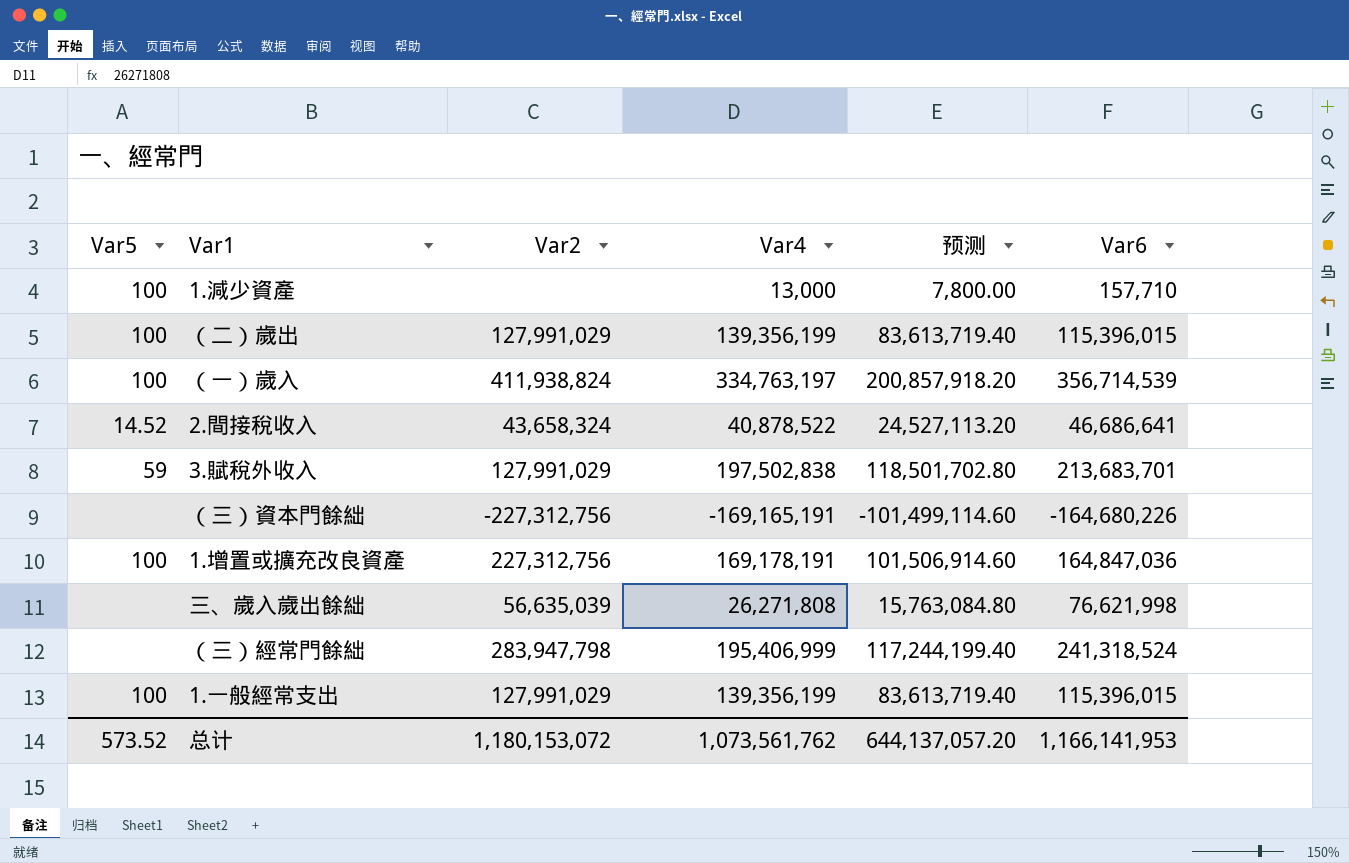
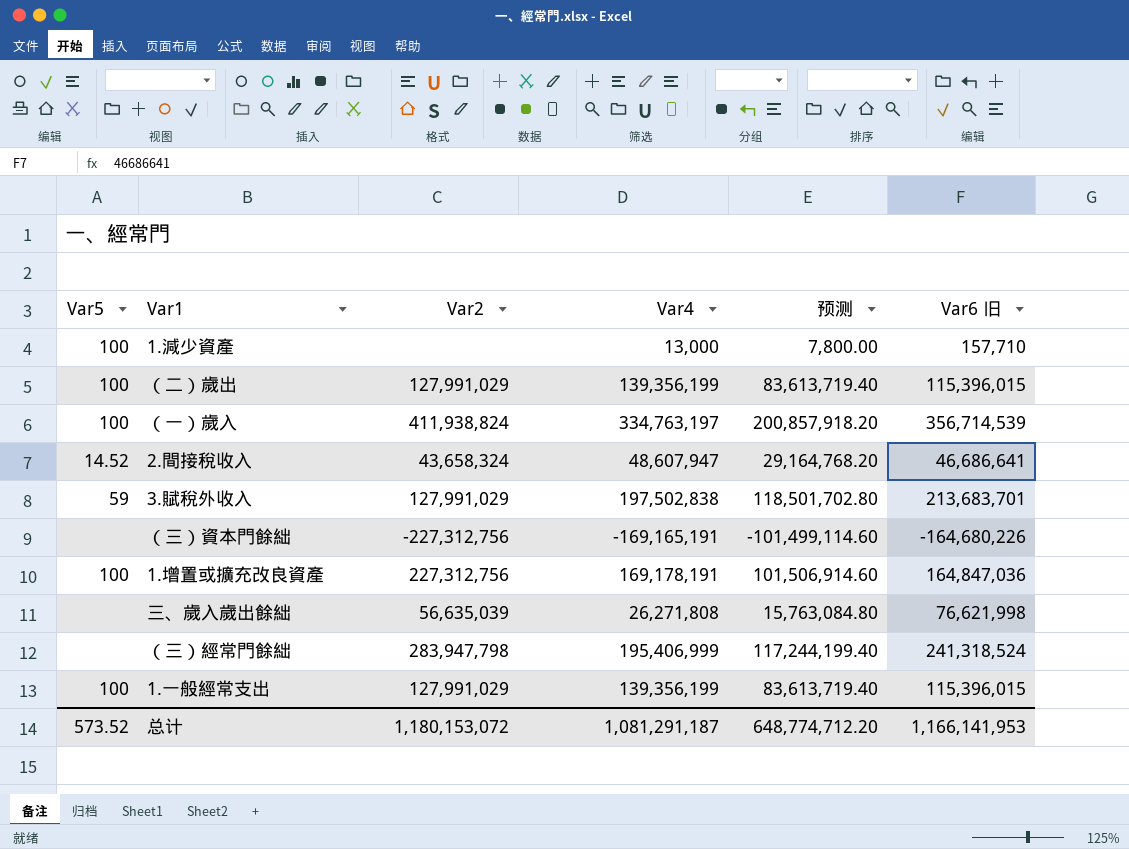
column name: Var6 -> Var6 旧
2.間接稅收入 | Var4: 40,878,522 -> 48,607,947
2.間接稅收入 | 预测: 24,527,113.20 -> 29,164,768.20
总计 | Var4: 1,073,561,762 -> 1,081,291,187
总计 | 预测: 644,137,057.20 -> 648,774,712.20

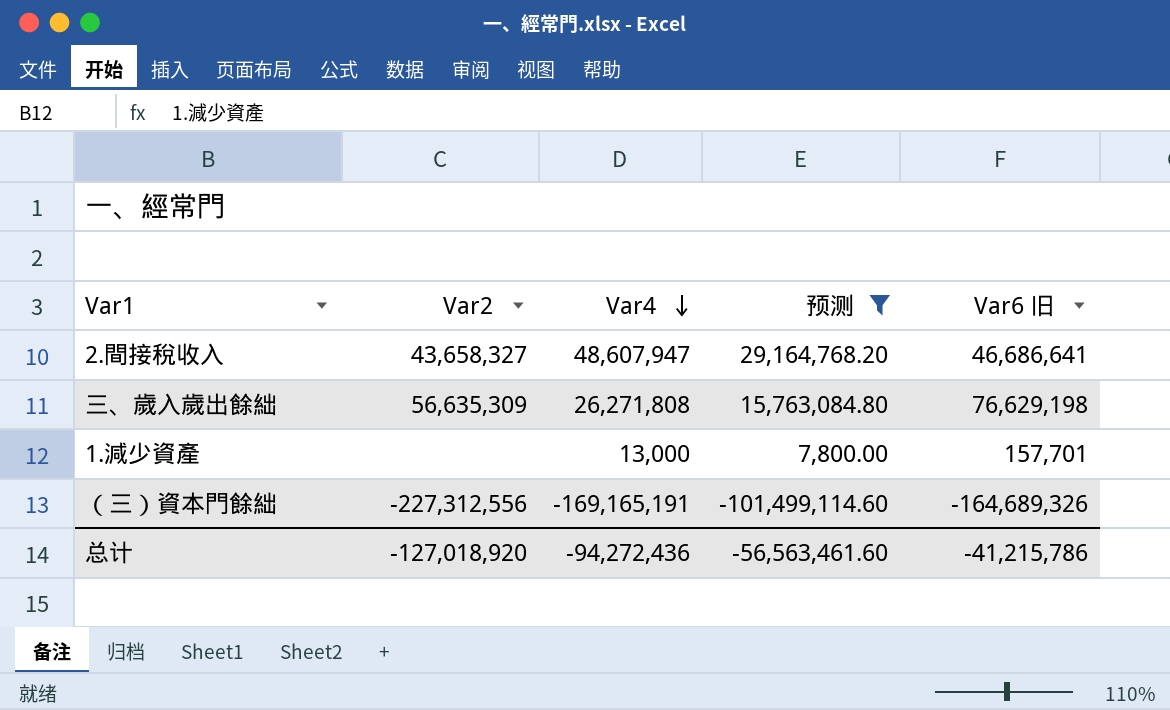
filter: none -> 预测 <= 29,164,768.20
row order: none -> Var4 descending
column Var5 | position: 1 -> none
2.間接稅收入 | Var2: 43,658,324 -> 43,658,327
三、歲入歲出餘絀 | Var2: 56,635,039 -> 56,635,309
三、歲入歲出餘絀 | Var6 旧: 76,621,998 -> 76,629,198
1.減少資產 | Var6 旧: 157,710 -> 157,701
（三）資本門餘絀 | Var2: -227,312,756 -> -227,312,556
（三）資本門餘絀 | Var6 旧: -164,680,226 -> -164,689,326
总计 | Var2: 1,180,153,072 -> -127,018,920
总计 | Var4: 1,081,291,187 -> -94,272,436
总计 | 预测: 648,774,712.20 -> -56,563,461.60
总计 | Var6 旧: 1,166,141,953 -> -41,215,786

